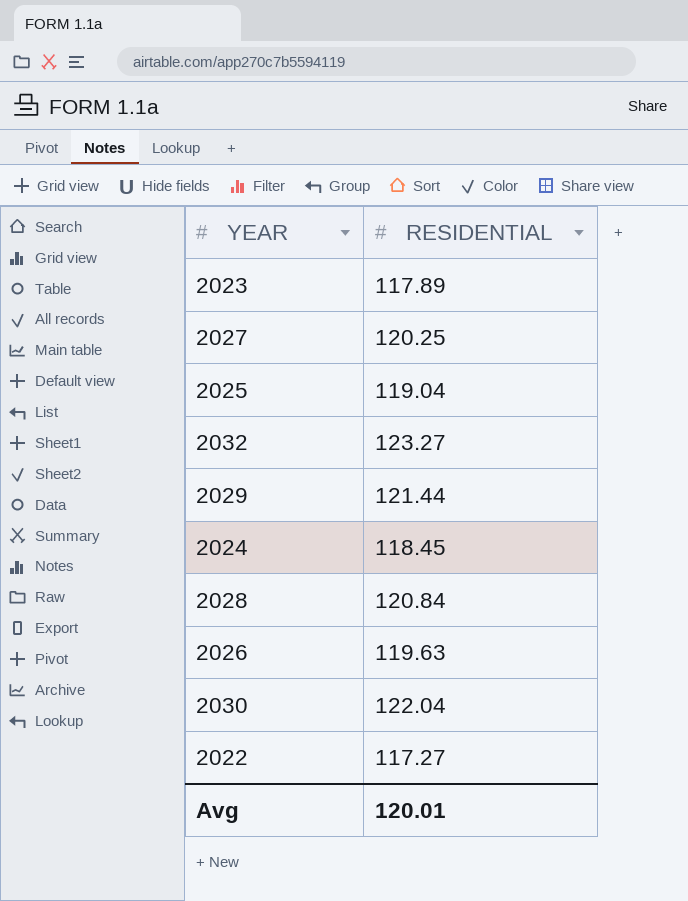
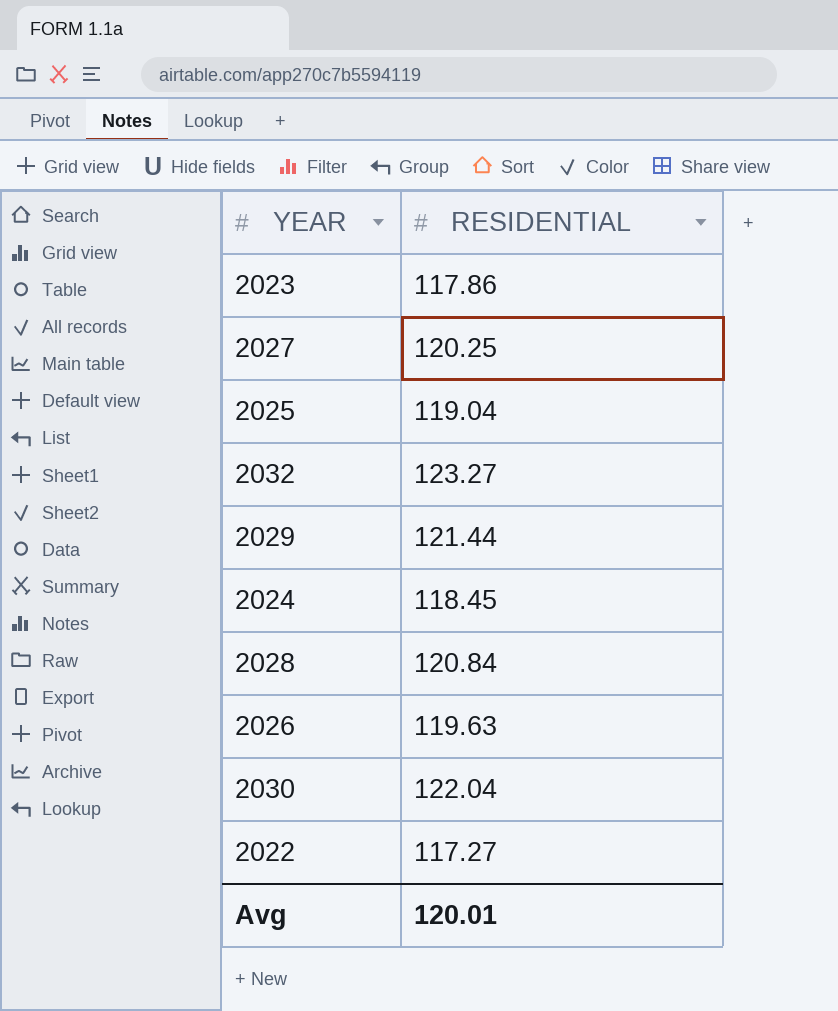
2023 | RESIDENTIAL: 117.89 -> 117.86

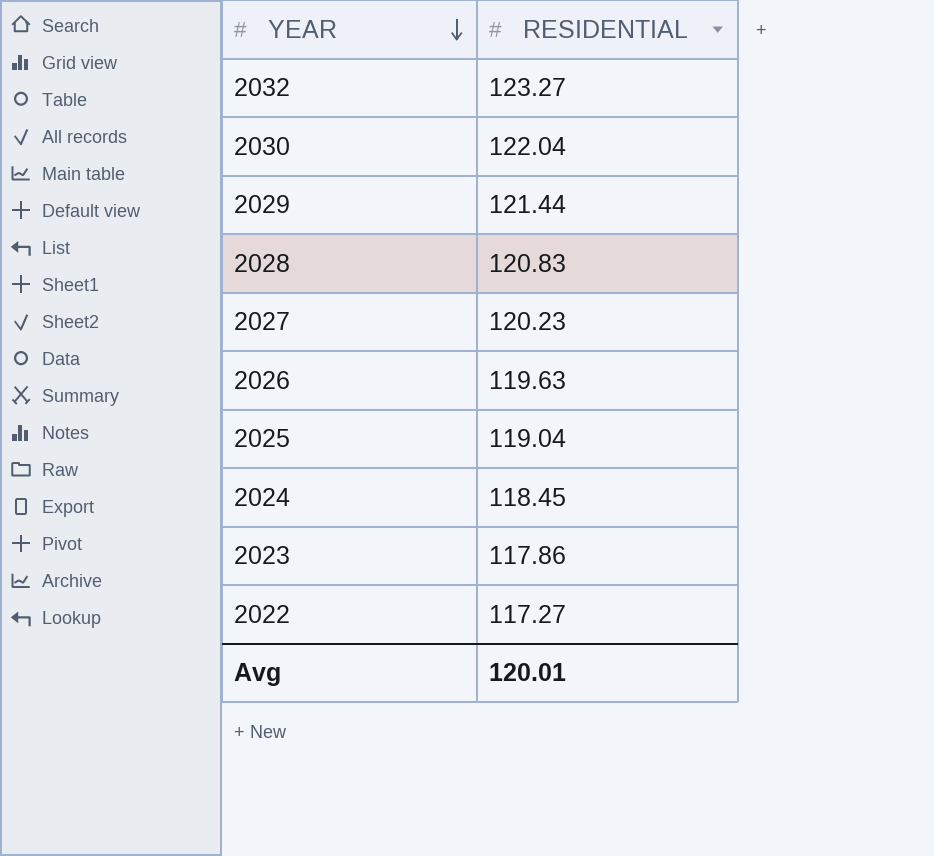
row order: none -> YEAR descending
2028 | RESIDENTIAL: 120.84 -> 120.83
2027 | RESIDENTIAL: 120.25 -> 120.23

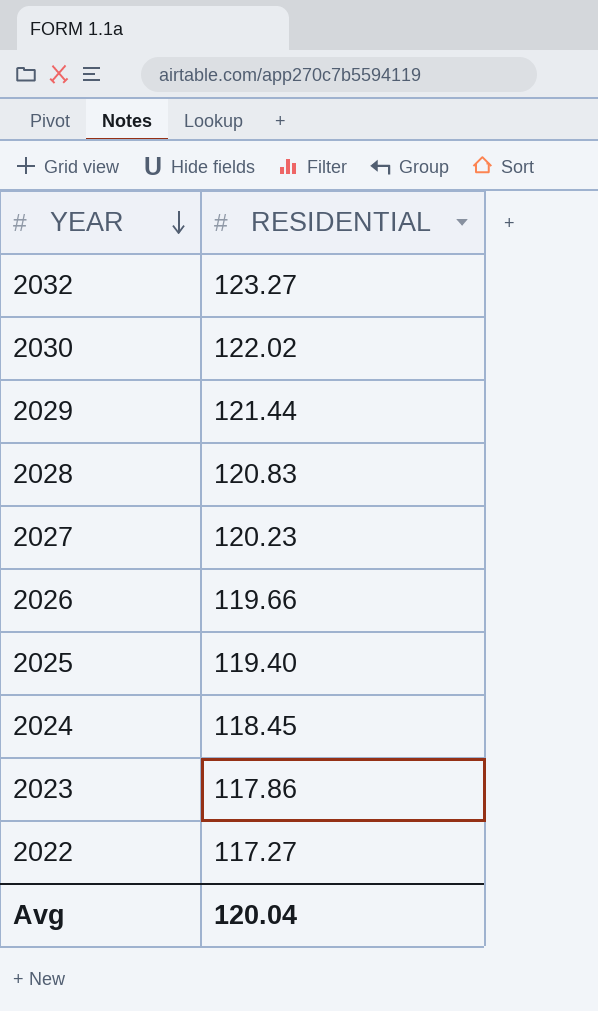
2030 | RESIDENTIAL: 122.04 -> 122.02
2026 | RESIDENTIAL: 119.63 -> 119.66
2025 | RESIDENTIAL: 119.04 -> 119.40
Avg | RESIDENTIAL: 120.01 -> 120.04

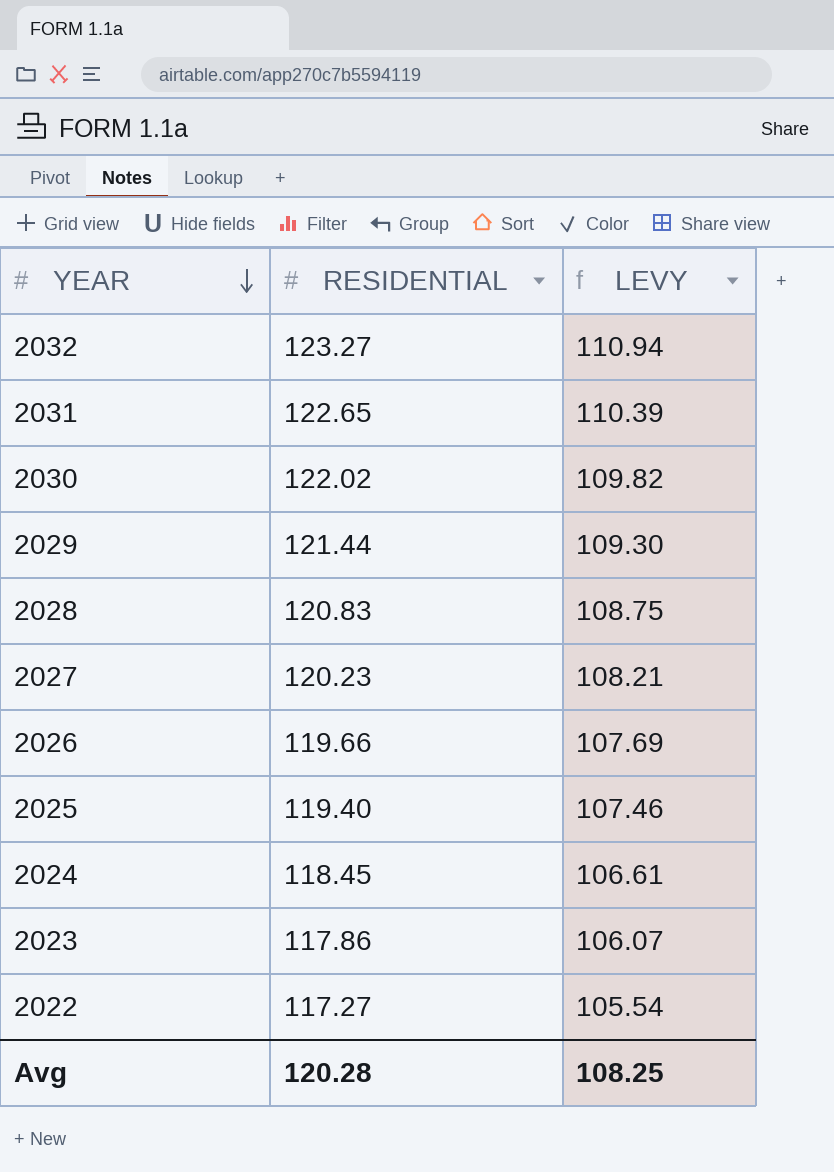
column LEVY | formula: none -> [RESIDENTIAL] * 0.9
row 2031: none -> 122.65 | 110.39
Avg | RESIDENTIAL: 120.04 -> 120.28

